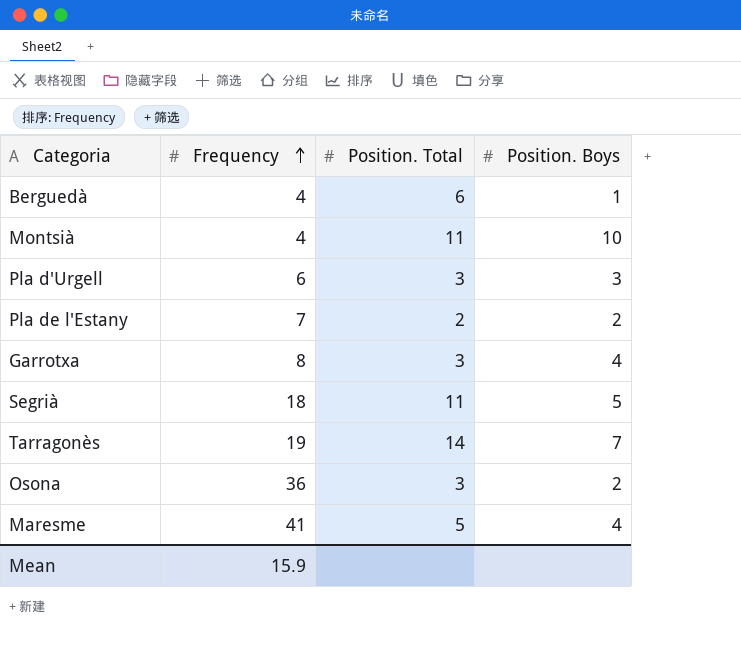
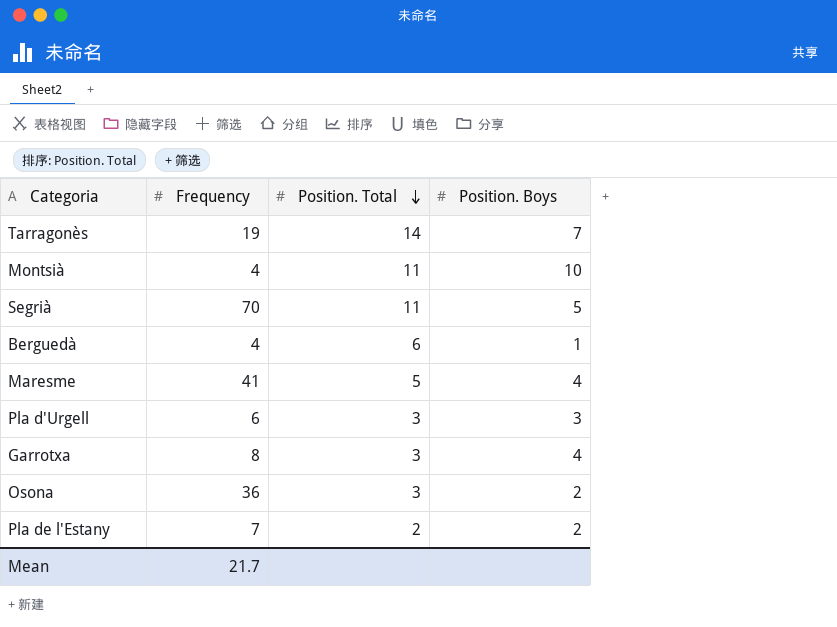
row order: Frequency ascending -> Position. Total descending
Segrià | Frequency: 18 -> 70
Mean | Frequency: 15.9 -> 21.7

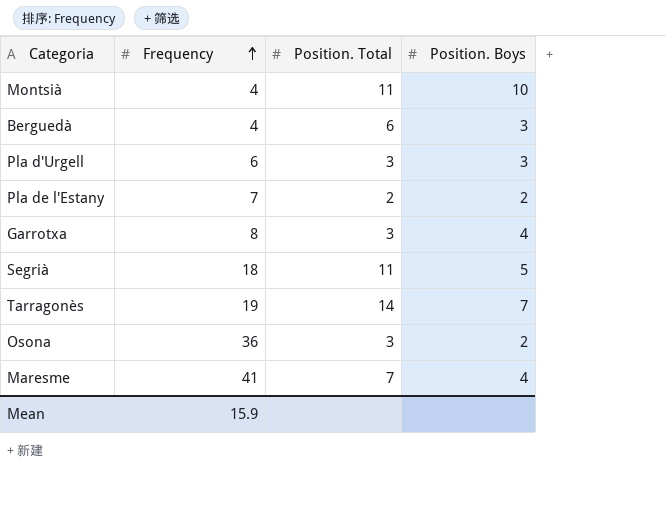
row order: Position. Total descending -> Frequency ascending
Berguedà | Position. Boys: 1 -> 3
Segrià | Frequency: 70 -> 18
Maresme | Position. Total: 5 -> 7
Mean | Frequency: 21.7 -> 15.9

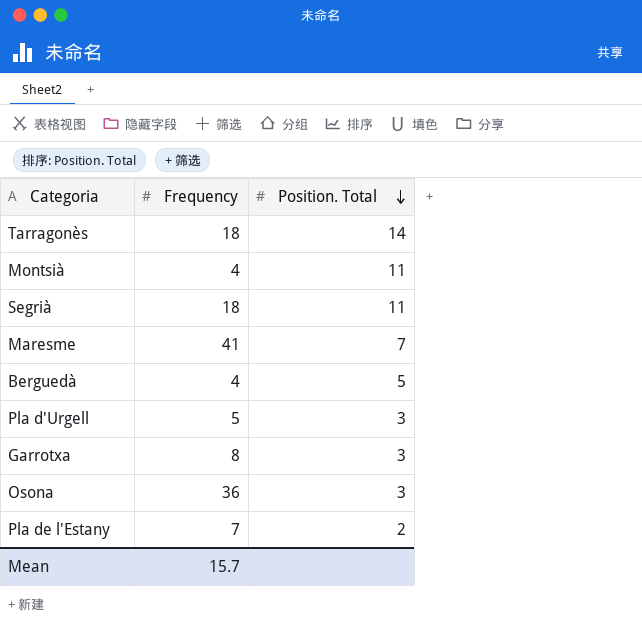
row order: Frequency ascending -> Position. Total descending
column Position. Boys | position: 4 -> none
Tarragonès | Frequency: 19 -> 18
Berguedà | Position. Total: 6 -> 5
Pla d'Urgell | Frequency: 6 -> 5
Mean | Frequency: 15.9 -> 15.7

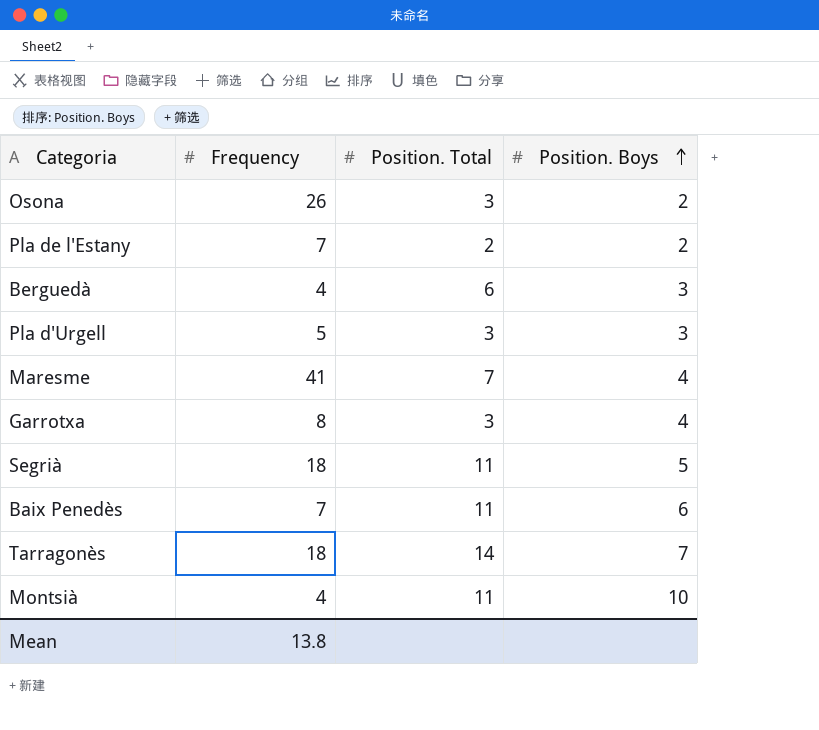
row order: Position. Total descending -> Position. Boys ascending
column Position. Boys | position: none -> 4
Osona | Frequency: 36 -> 26
Berguedà | Position. Total: 5 -> 6
row Baix Penedès: none -> 7 | 11 | 6
Mean | Frequency: 15.7 -> 13.8

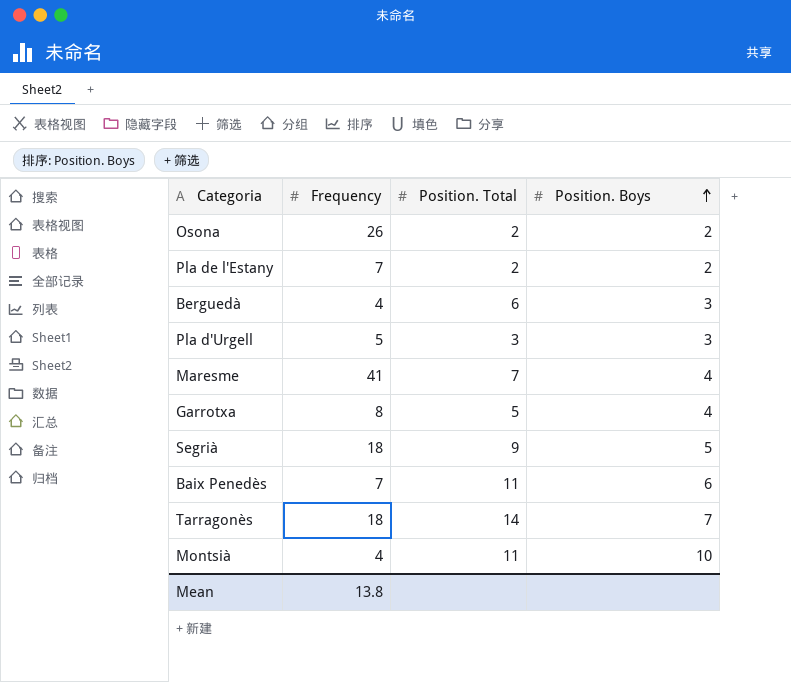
Osona | Position. Total: 3 -> 2
Garrotxa | Position. Total: 3 -> 5
Segrià | Position. Total: 11 -> 9

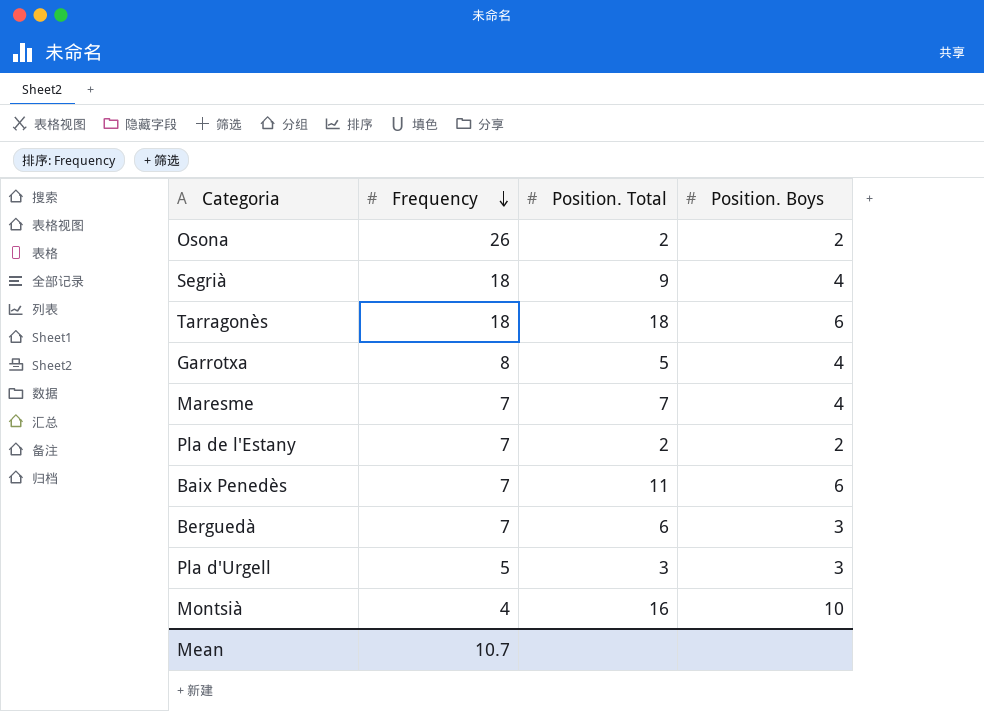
row order: Position. Boys ascending -> Frequency descending
Segrià | Position. Boys: 5 -> 4
Tarragonès | Position. Total: 14 -> 18
Tarragonès | Position. Boys: 7 -> 6
Maresme | Frequency: 41 -> 7
Berguedà | Frequency: 4 -> 7
Montsià | Position. Total: 11 -> 16
Mean | Frequency: 13.8 -> 10.7

